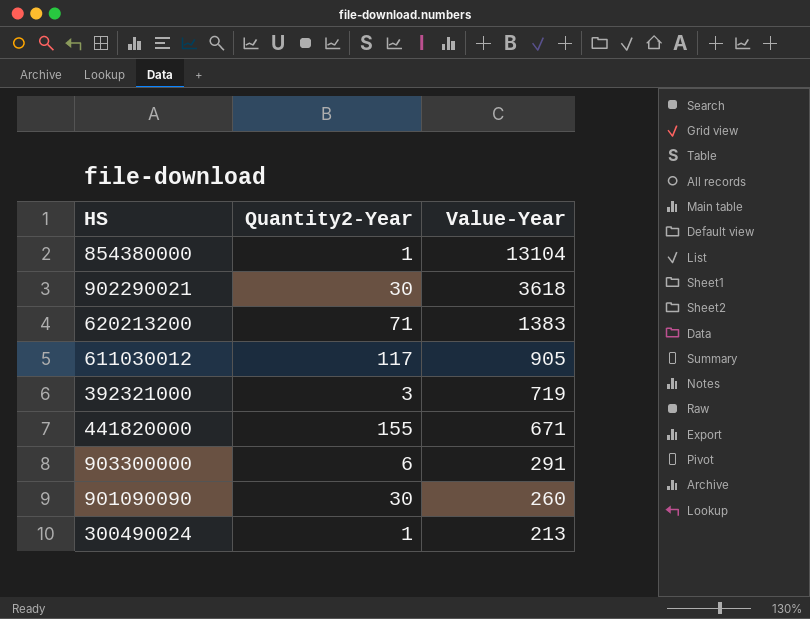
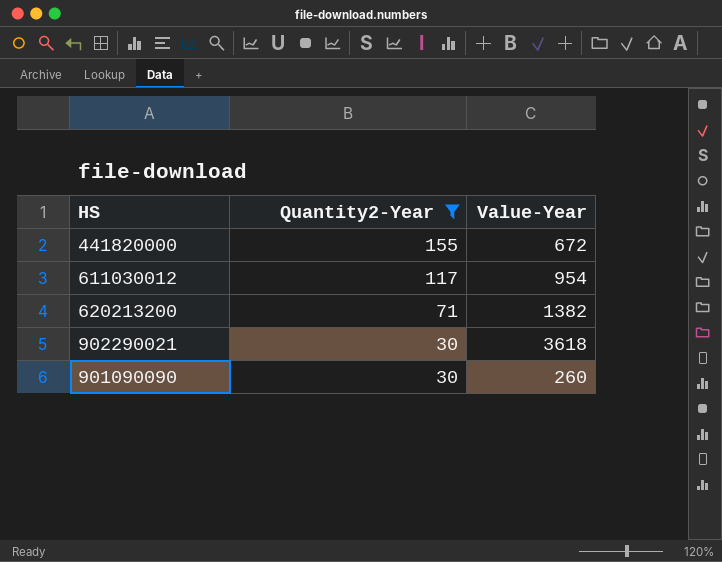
filter: none -> Quantity2-Year >= 30
row order: Value-Year descending -> Quantity2-Year descending
441820000 | Value-Year: 671 -> 672
611030012 | Value-Year: 905 -> 954
620213200 | Value-Year: 1383 -> 1382

